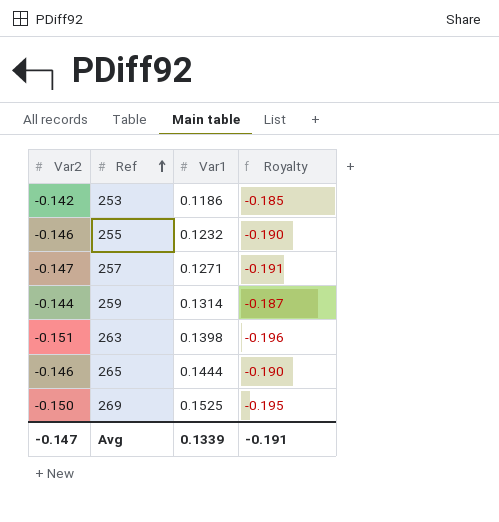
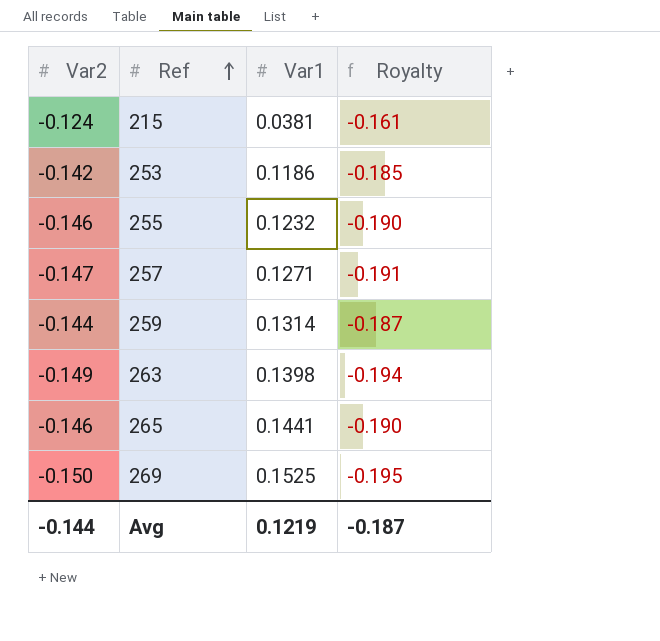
row 215: none -> -0.124 | 0.0381 | -0.161
263 | Var2: -0.151 -> -0.149
263 | Royalty: -0.196 -> -0.194
265 | Var1: 0.1444 -> 0.1441
Avg | Var2: -0.147 -> -0.144
Avg | Var1: 0.1339 -> 0.1219
Avg | Royalty: -0.191 -> -0.187

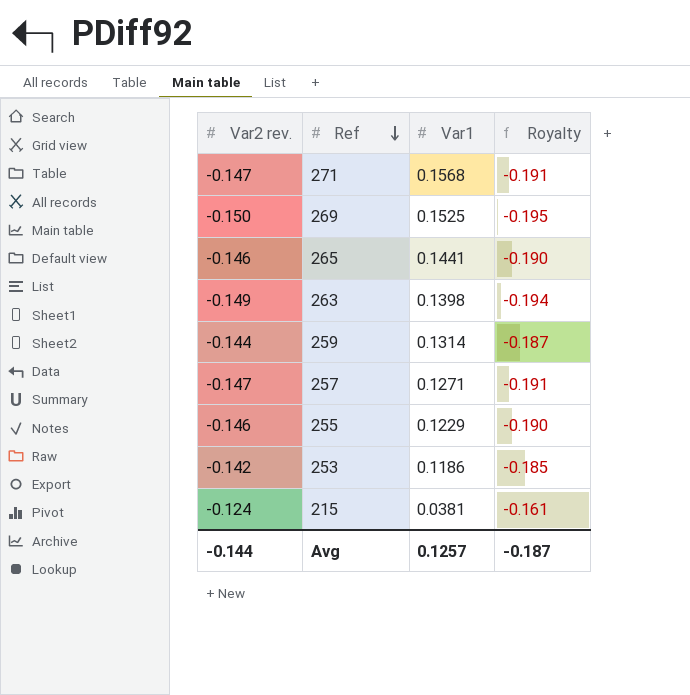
row order: Ref ascending -> Ref descending
column name: Var2 -> Var2 rev.
row 271: none -> -0.147 | 0.1568 | -0.191
255 | Var1: 0.1232 -> 0.1229
Avg | Var1: 0.1219 -> 0.1257

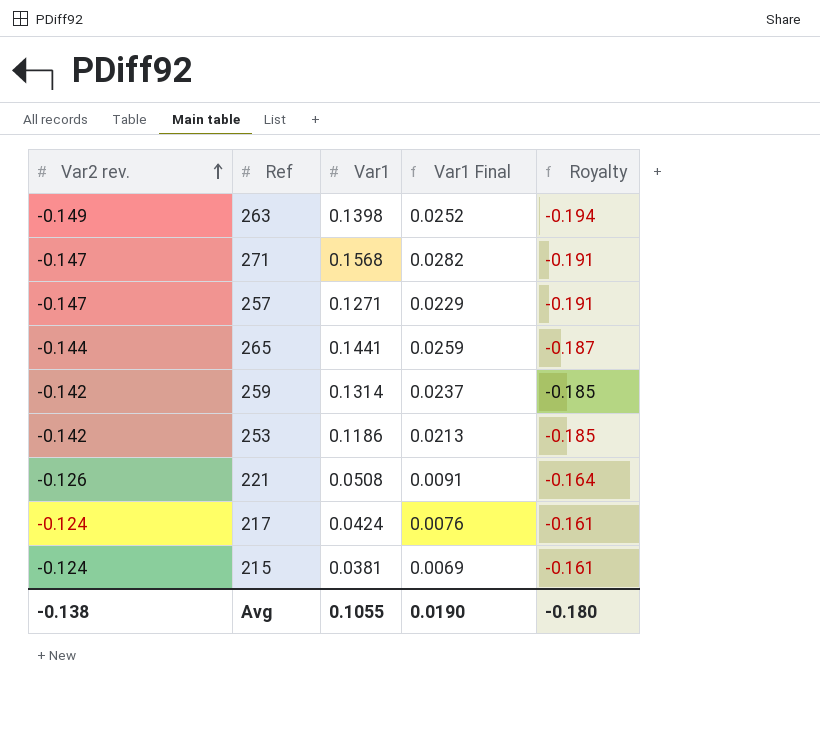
row order: Ref descending -> Var2 rev. ascending
column Var1 Final | formula: none -> [Var1] * 0.18
row 269: -0.150 | 0.1525 | -0.195 -> none
row 255: -0.146 | 0.1229 | -0.190 -> none
265 | Var2 rev.: -0.146 -> -0.144
265 | Royalty: -0.190 -> -0.187
259 | Var2 rev.: -0.144 -> -0.142
259 | Royalty: -0.187 -> -0.185
row 221: none -> -0.126 | 0.0508 | 0.0091 | -0.164
row 217: none -> -0.124 | 0.0424 | 0.0076 | -0.161
Avg | Var2 rev.: -0.144 -> -0.138
Avg | Var1: 0.1257 -> 0.1055
Avg | Royalty: -0.187 -> -0.180

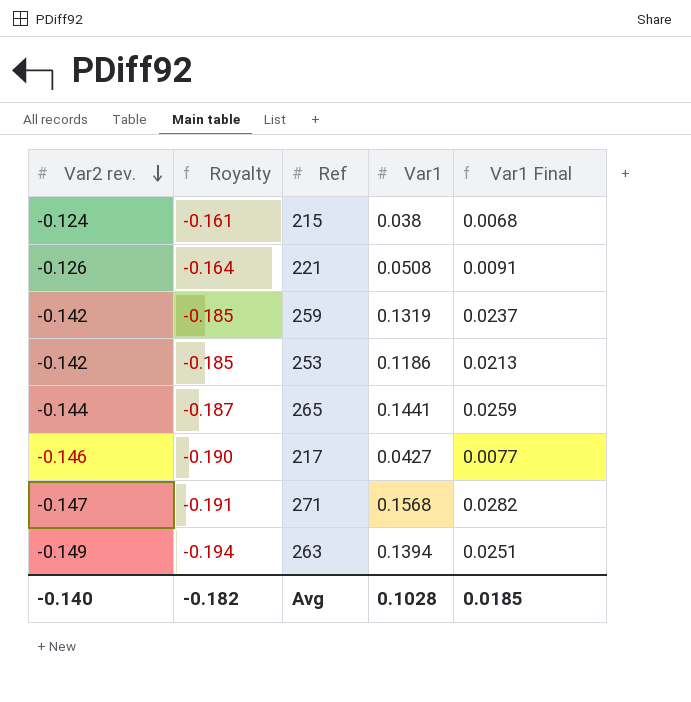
row order: Var2 rev. ascending -> Var2 rev. descending
column Royalty | position: 5 -> 2
row 257: -0.147 | 0.1271 | 0.0229 | -0.191 -> none
215 | Var1: 0.0381 -> 0.038
215 | Var1 Final: 0.0069 -> 0.0068
259 | Var1: 0.1314 -> 0.1319
217 | Var2 rev.: -0.124 -> -0.146
217 | Royalty: -0.161 -> -0.190
217 | Var1: 0.0424 -> 0.0427
217 | Var1 Final: 0.0076 -> 0.0077
263 | Var1: 0.1398 -> 0.1394
263 | Var1 Final: 0.0252 -> 0.0251
Avg | Var2 rev.: -0.138 -> -0.140
Avg | Royalty: -0.180 -> -0.182
Avg | Var1: 0.1055 -> 0.1028
Avg | Var1 Final: 0.0190 -> 0.0185

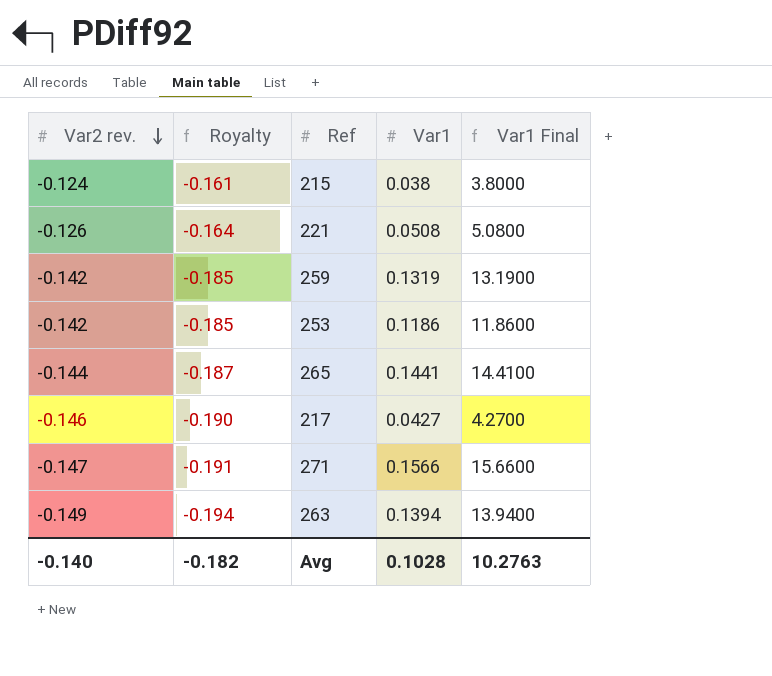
column Var1 Final | formula: [Var1] * 0.18 -> [Var1] * 100
271 | Var1: 0.1568 -> 0.1566
Avg | Var1 Final: 0.0185 -> 10.2763

